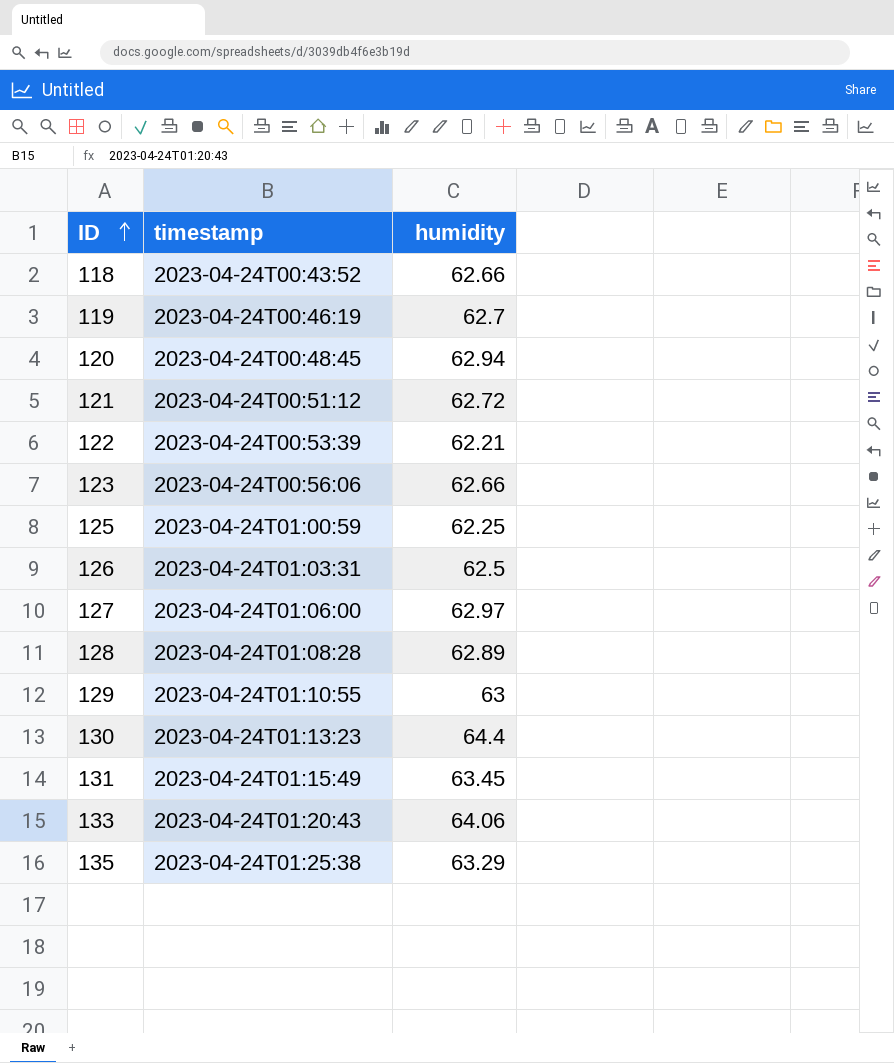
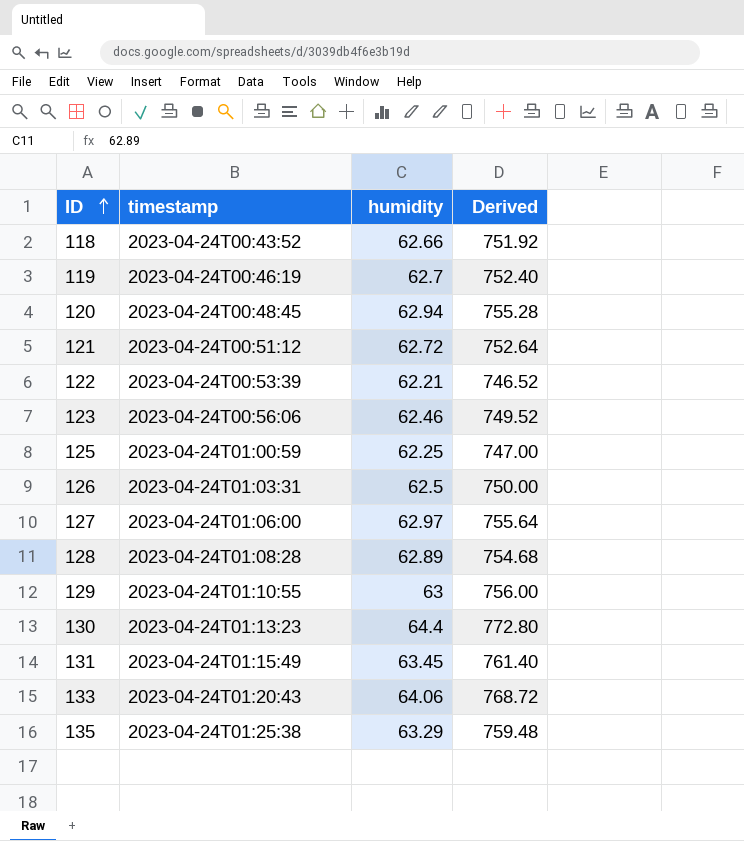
column Derived | formula: none -> [humidity] * 12
123 | humidity: 62.66 -> 62.46

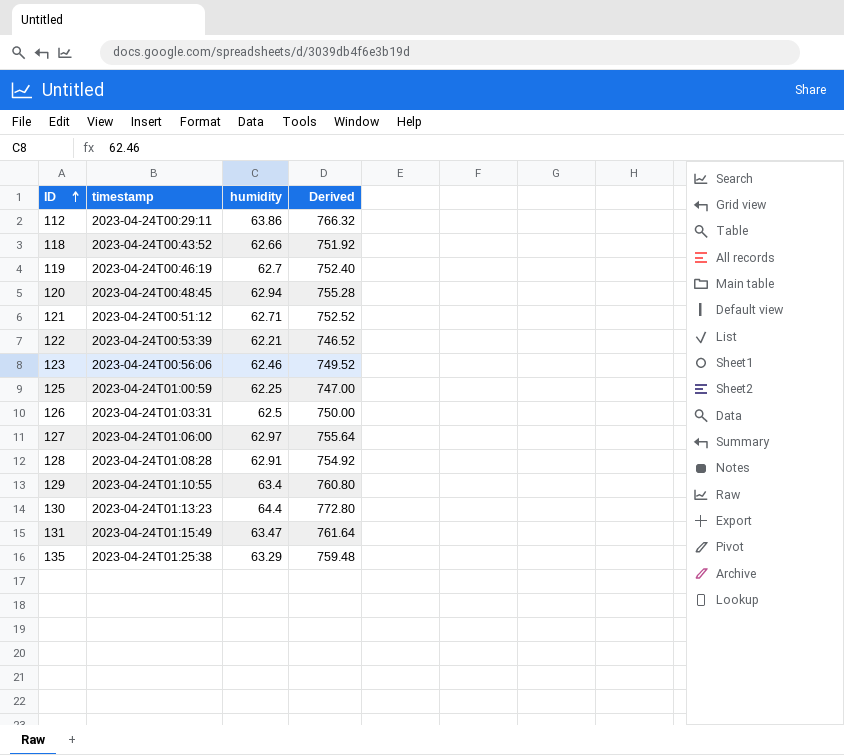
row 133: 2023-04-24T01:20:43 | 64.06 | 768.72 -> none
row 112: none -> 2023-04-24T00:29:11 | 63.86 | 766.32
121 | humidity: 62.72 -> 62.71
121 | Derived: 752.64 -> 752.52
128 | humidity: 62.89 -> 62.91
128 | Derived: 754.68 -> 754.92
129 | humidity: 63 -> 63.4
129 | Derived: 756.00 -> 760.80
131 | humidity: 63.45 -> 63.47
131 | Derived: 761.40 -> 761.64

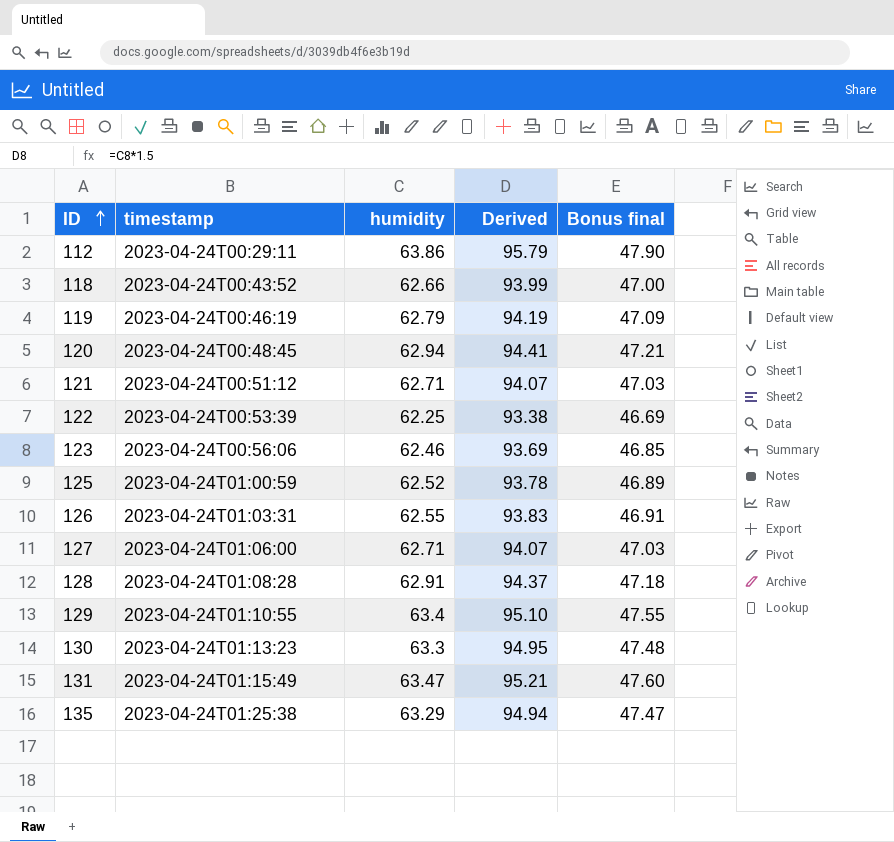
column Derived | formula: [humidity] * 12 -> [humidity] * 1.5
column Bonus final | formula: none -> [humidity] * 0.75
119 | humidity: 62.7 -> 62.79
122 | humidity: 62.21 -> 62.25
125 | humidity: 62.25 -> 62.52
126 | humidity: 62.5 -> 62.55
127 | humidity: 62.97 -> 62.71
130 | humidity: 64.4 -> 63.3

